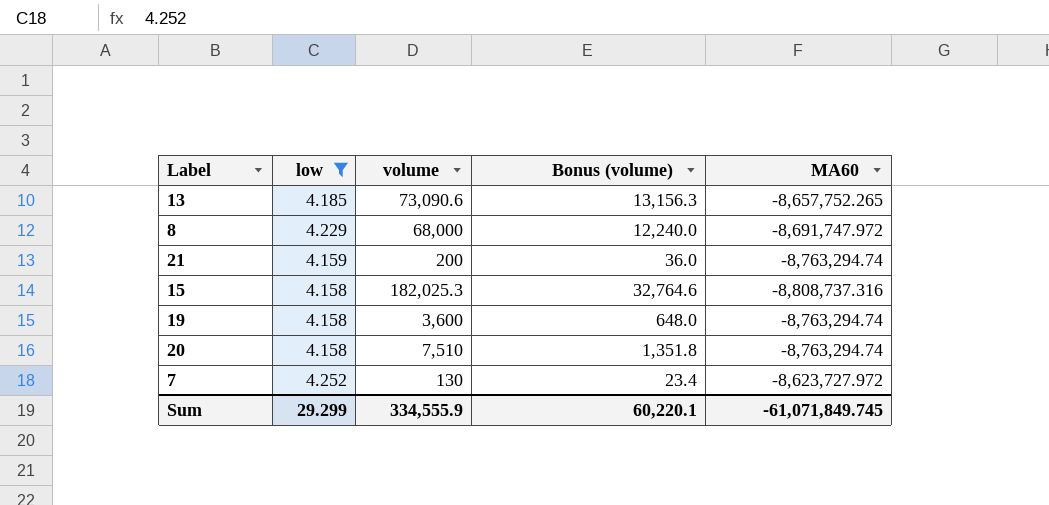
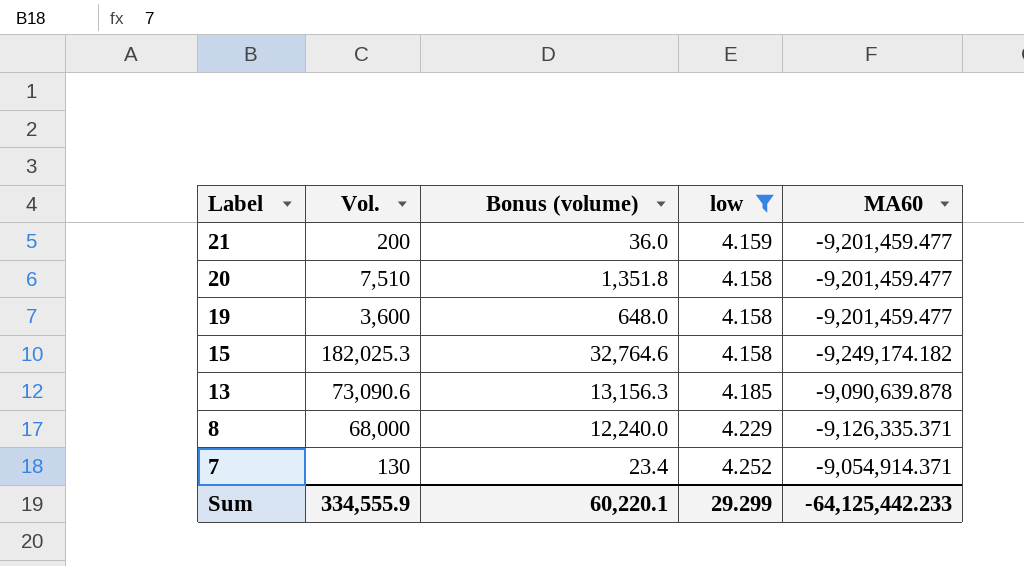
row order: none -> Label descending
column name: volume -> Vol.
column low | position: 2 -> 4
21 | MA60: -8,763,294.74 -> -9,201,459.477
20 | MA60: -8,763,294.74 -> -9,201,459.477
19 | MA60: -8,763,294.74 -> -9,201,459.477
15 | MA60: -8,808,737.316 -> -9,249,174.182
13 | MA60: -8,657,752.265 -> -9,090,639.878
8 | MA60: -8,691,747.972 -> -9,126,335.371
7 | MA60: -8,623,727.972 -> -9,054,914.371
Sum | MA60: -61,071,849.745 -> -64,125,442.233

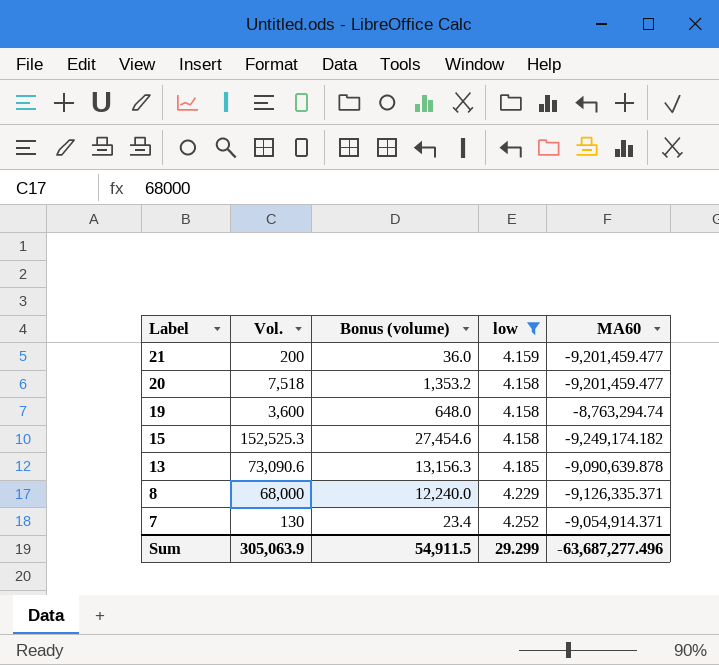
20 | Vol.: 7,510 -> 7,518
20 | Bonus (volume): 1,351.8 -> 1,353.2
19 | MA60: -9,201,459.477 -> -8,763,294.74
15 | Vol.: 182,025.3 -> 152,525.3
15 | Bonus (volume): 32,764.6 -> 27,454.6
Sum | Vol.: 334,555.9 -> 305,063.9
Sum | Bonus (volume): 60,220.1 -> 54,911.5
Sum | MA60: -64,125,442.233 -> -63,687,277.496

